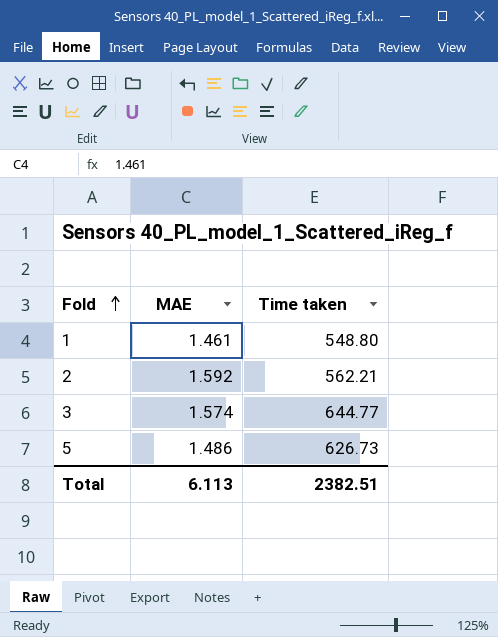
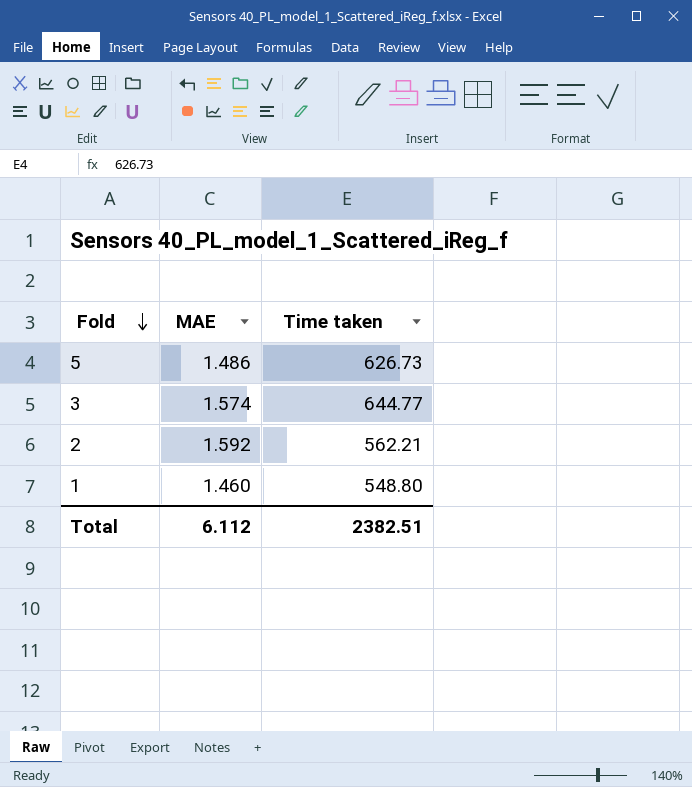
row order: Fold ascending -> Fold descending
1 | MAE: 1.461 -> 1.460
Total | MAE: 6.113 -> 6.112

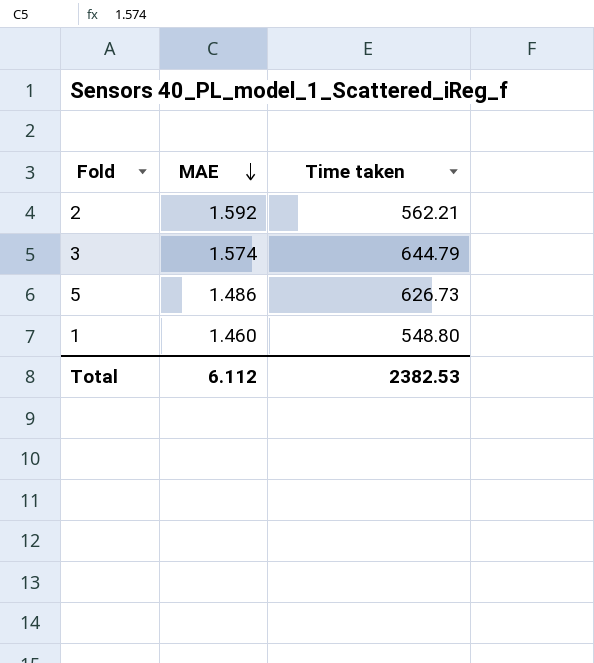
row order: Fold descending -> MAE descending
3 | Time taken: 644.77 -> 644.79
Total | Time taken: 2382.51 -> 2382.53

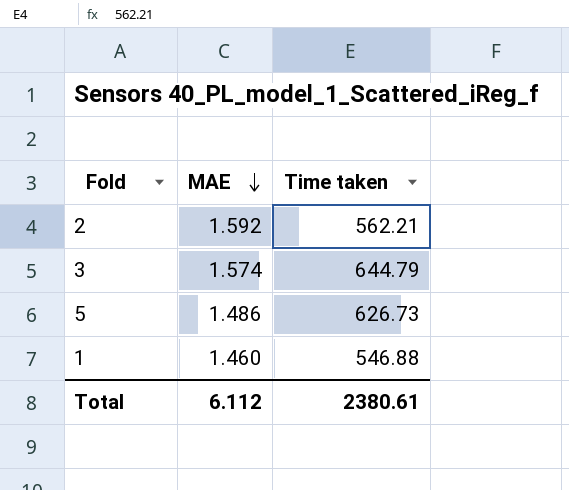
1 | Time taken: 548.80 -> 546.88
Total | Time taken: 2382.53 -> 2380.61

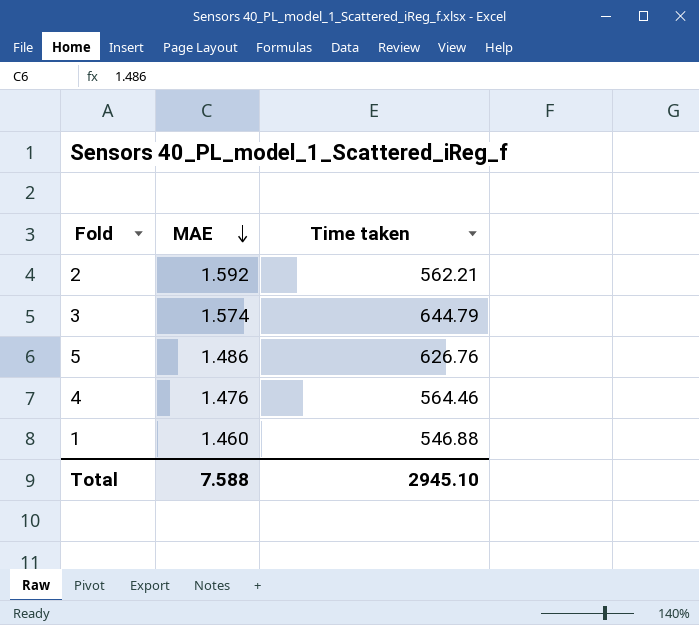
5 | Time taken: 626.73 -> 626.76
row 4: none -> 1.476 | 564.46
Total | MAE: 6.112 -> 7.588
Total | Time taken: 2380.61 -> 2945.10

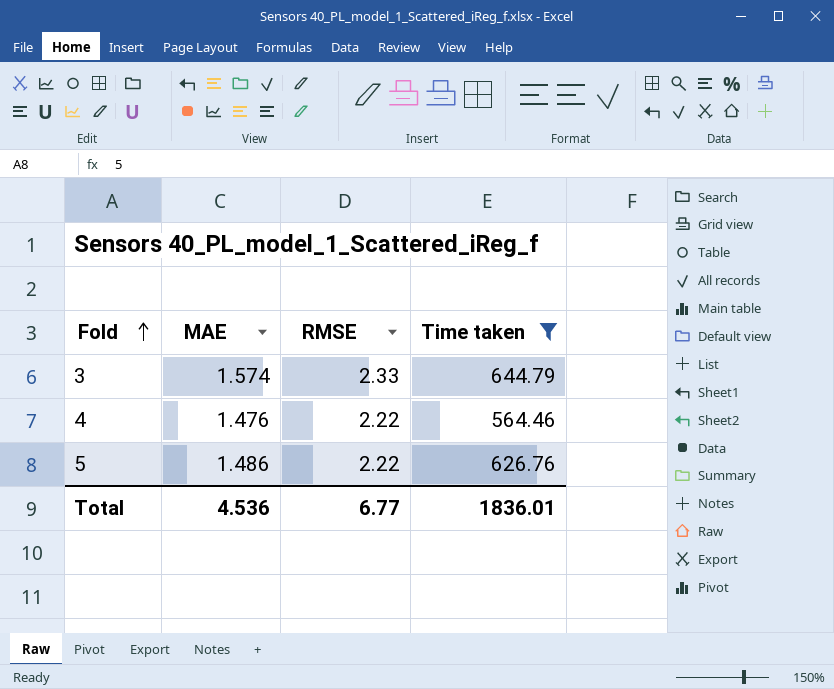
filter: none -> Time taken >= 564.46
row order: MAE descending -> Fold ascending
column RMSE | position: none -> 3
Total | MAE: 7.588 -> 4.536
Total | Time taken: 2945.10 -> 1836.01

